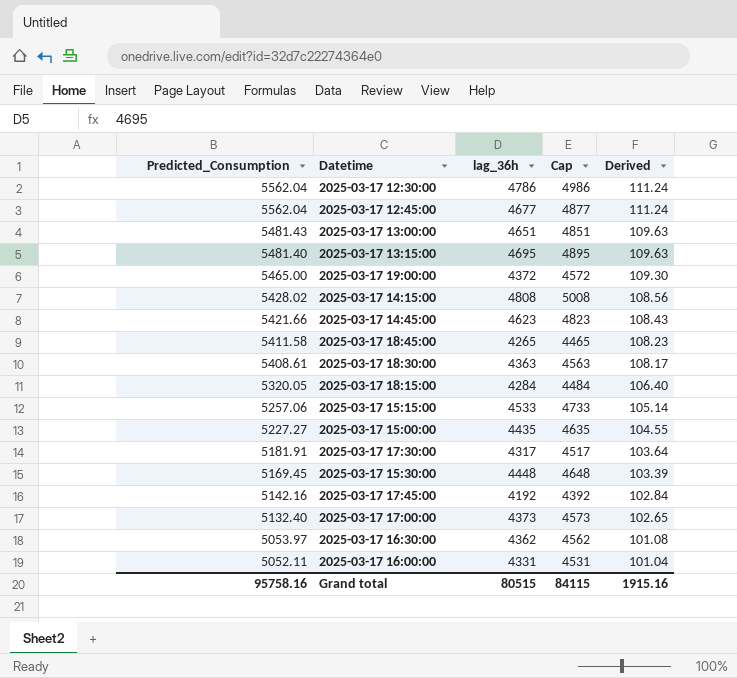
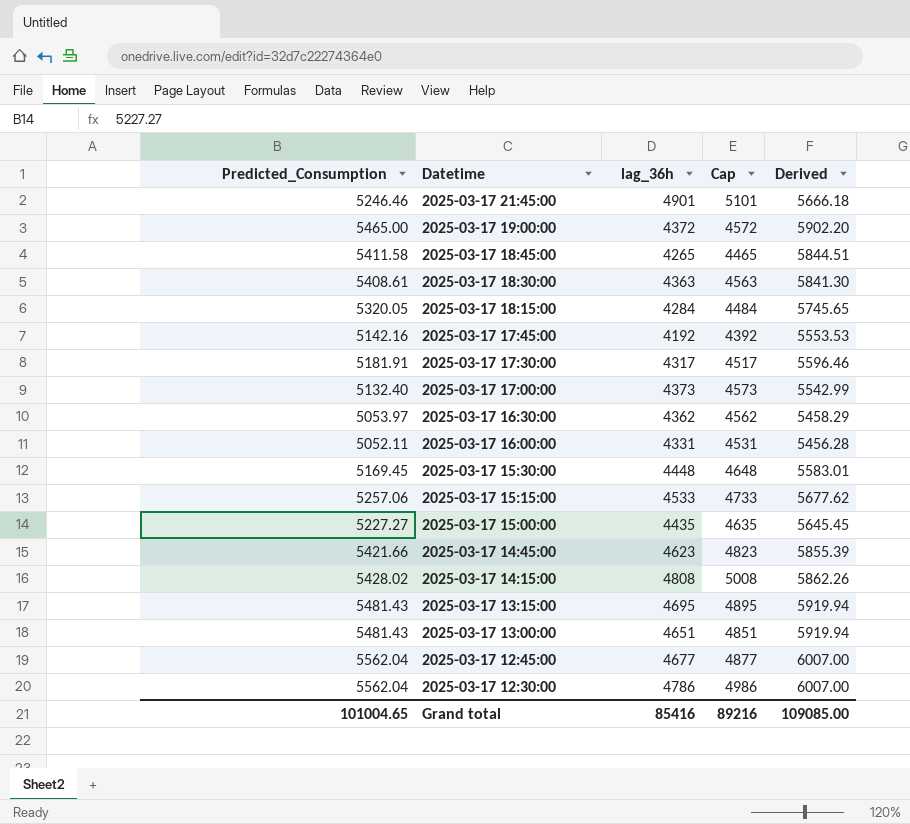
row order: Predicted_Consumption descending -> Datetime descending
column Derived | formula: [Predicted_Consumption] * 0.02 -> [Predicted_Consumption] * 1.08
row 2025-03-17 21:45:00: none -> 5246.46 | 4901 | 5101 | 5666.18
2025-03-17 13:15:00 | Predicted_Consumption: 5481.40 -> 5481.43
Grand total | Predicted_Consumption: 95758.16 -> 101004.65
Grand total | lag_36h: 80515 -> 85416
Grand total | Cap: 84115 -> 89216
Grand total | Derived: 1915.16 -> 109085.00

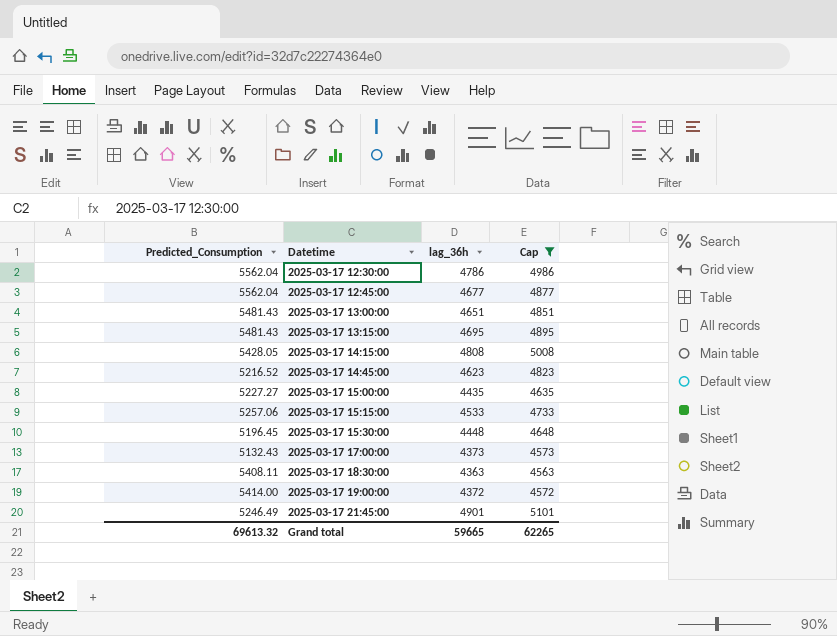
filter: none -> Cap >= 4563
row order: Datetime descending -> Datetime ascending
column Derived | formula: [Predicted_Consumption] * 1.08 -> none
2025-03-17 14:15:00 | Predicted_Consumption: 5428.02 -> 5428.05
2025-03-17 14:45:00 | Predicted_Consumption: 5421.66 -> 5216.52
2025-03-17 15:30:00 | Predicted_Consumption: 5169.45 -> 5196.45
2025-03-17 17:00:00 | Predicted_Consumption: 5132.40 -> 5132.43
2025-03-17 18:30:00 | Predicted_Consumption: 5408.61 -> 5408.11
2025-03-17 19:00:00 | Predicted_Consumption: 5465.00 -> 5414.00
2025-03-17 21:45:00 | Predicted_Consumption: 5246.46 -> 5246.49
Grand total | Predicted_Consumption: 101004.65 -> 69613.32
Grand total | lag_36h: 85416 -> 59665
Grand total | Cap: 89216 -> 62265

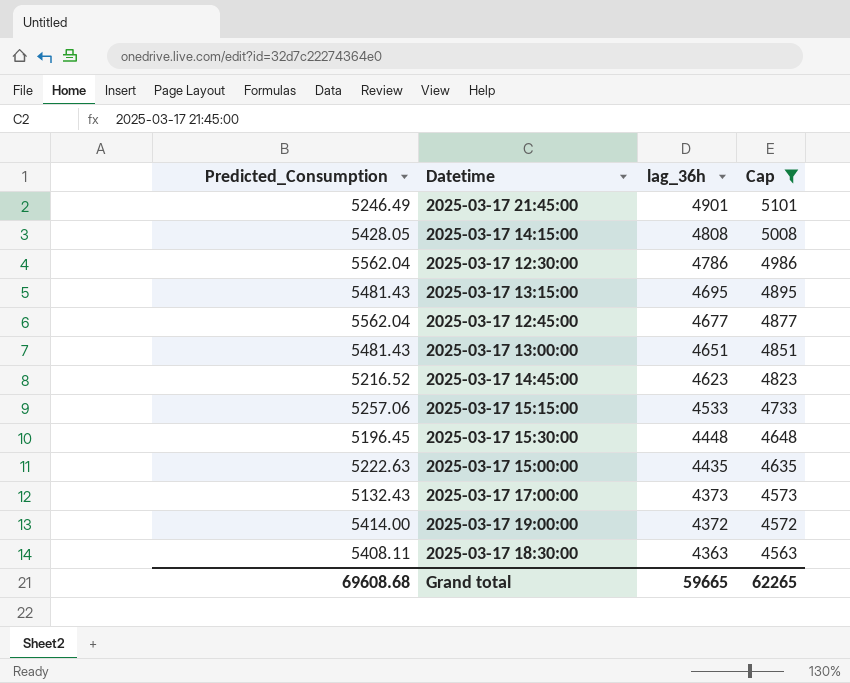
row order: Datetime ascending -> lag_36h descending
2025-03-17 15:00:00 | Predicted_Consumption: 5227.27 -> 5222.63
Grand total | Predicted_Consumption: 69613.32 -> 69608.68

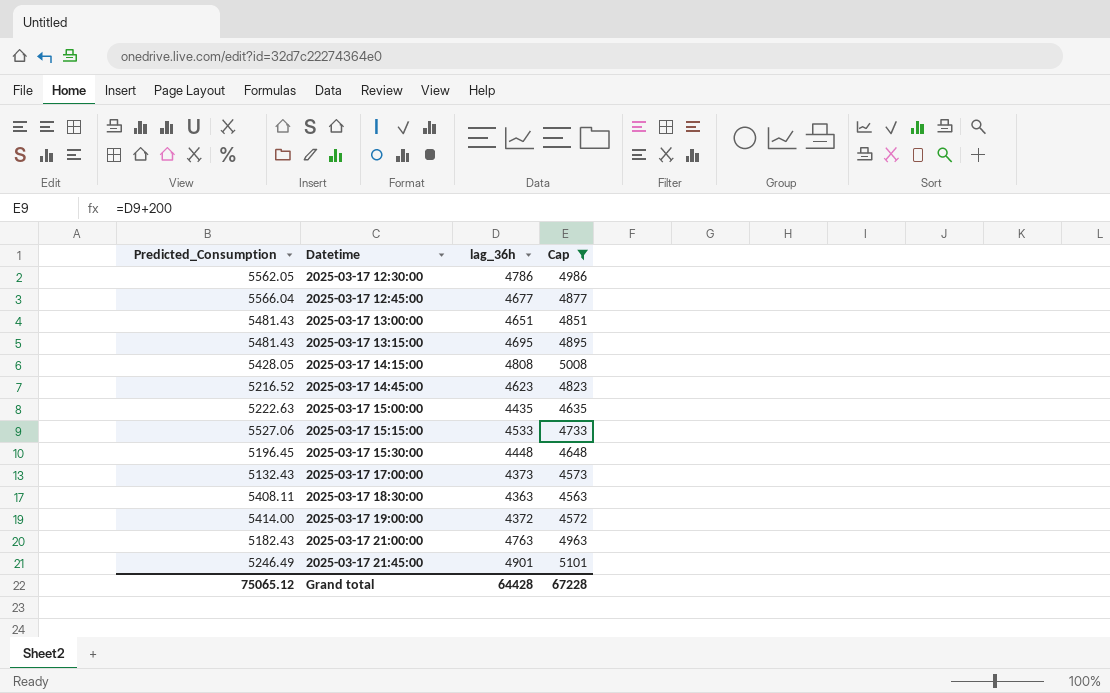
row order: lag_36h descending -> Datetime ascending
2025-03-17 12:30:00 | Predicted_Consumption: 5562.04 -> 5562.05
2025-03-17 12:45:00 | Predicted_Consumption: 5562.04 -> 5566.04
2025-03-17 15:15:00 | Predicted_Consumption: 5257.06 -> 5527.06
row 2025-03-17 21:00:00: none -> 5182.43 | 4763 | 4963
Grand total | Predicted_Consumption: 69608.68 -> 75065.12
Grand total | lag_36h: 59665 -> 64428
Grand total | Cap: 62265 -> 67228

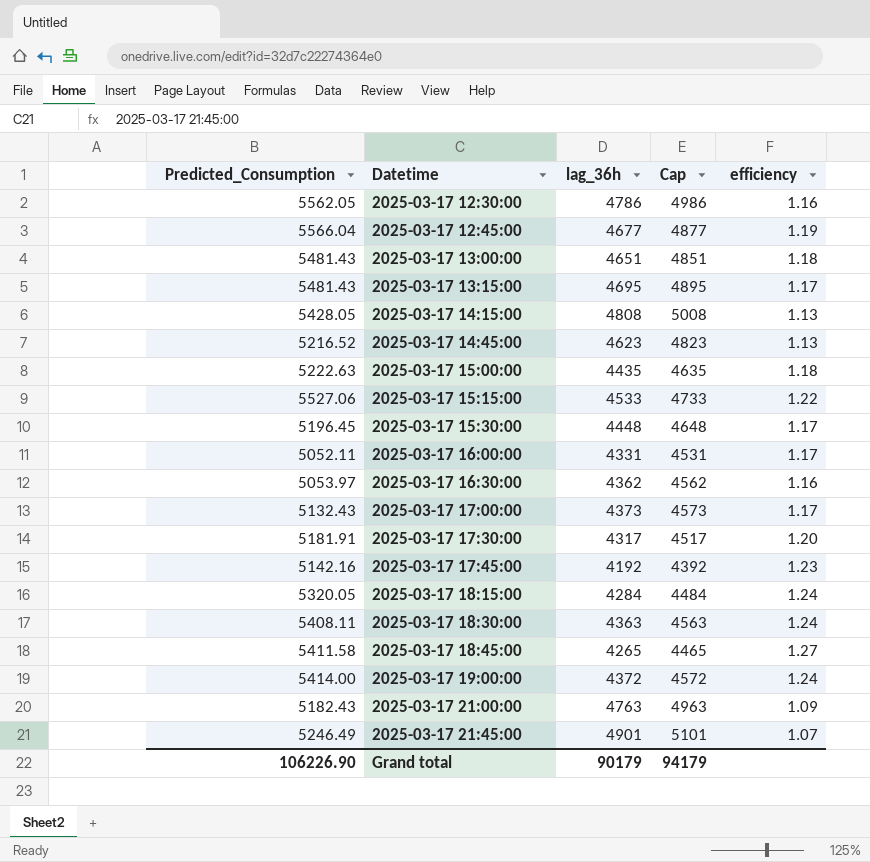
filter: Cap >= 4563 -> none
column efficiency | formula: none -> [Predicted_Consumption] / [lag_36h]
Grand total | Predicted_Consumption: 75065.12 -> 106226.90
Grand total | lag_36h: 64428 -> 90179
Grand total | Cap: 67228 -> 94179

